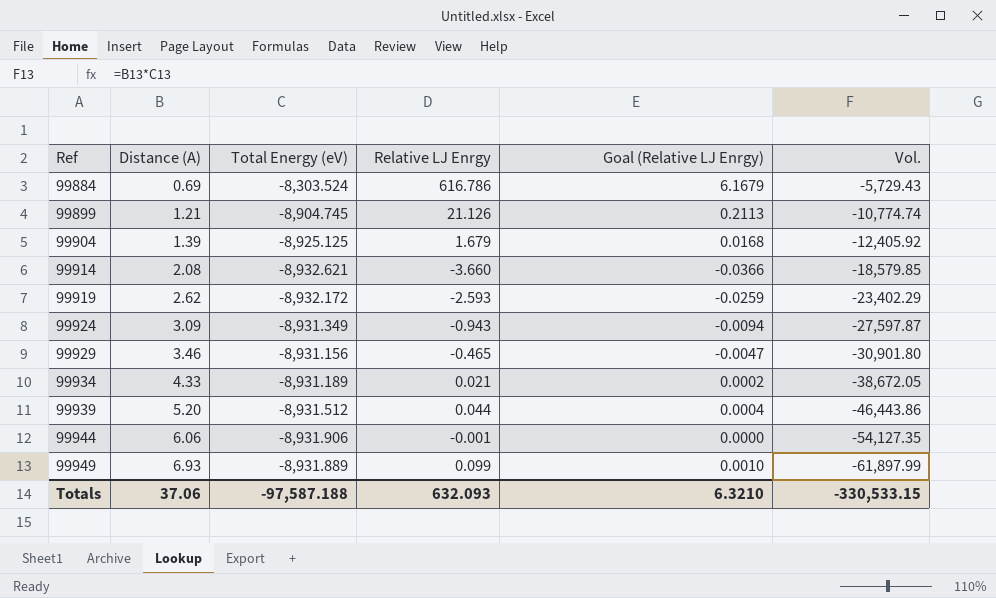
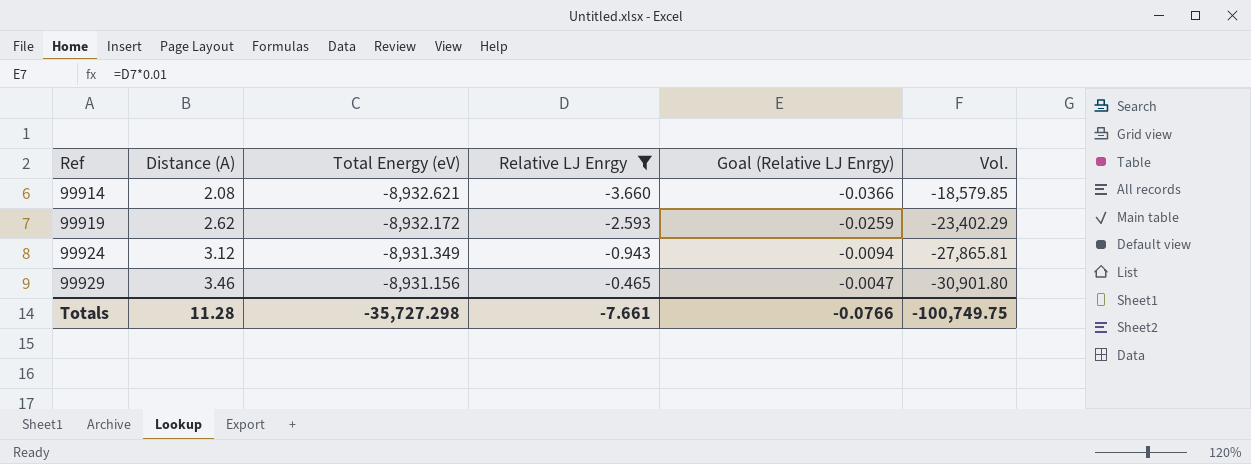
filter: none -> Relative LJ Enrgy <= -0.465
99924 | Distance (A): 3.09 -> 3.12
99924 | Vol.: -27,597.87 -> -27,865.81
Totals | Distance (A): 37.06 -> 11.28
Totals | Total Energy (eV): -97,587.188 -> -35,727.298
Totals | Relative LJ Enrgy: 632.093 -> -7.661
Totals | Goal (Relative LJ Enrgy): 6.3210 -> -0.0766
Totals | Vol.: -330,533.15 -> -100,749.75

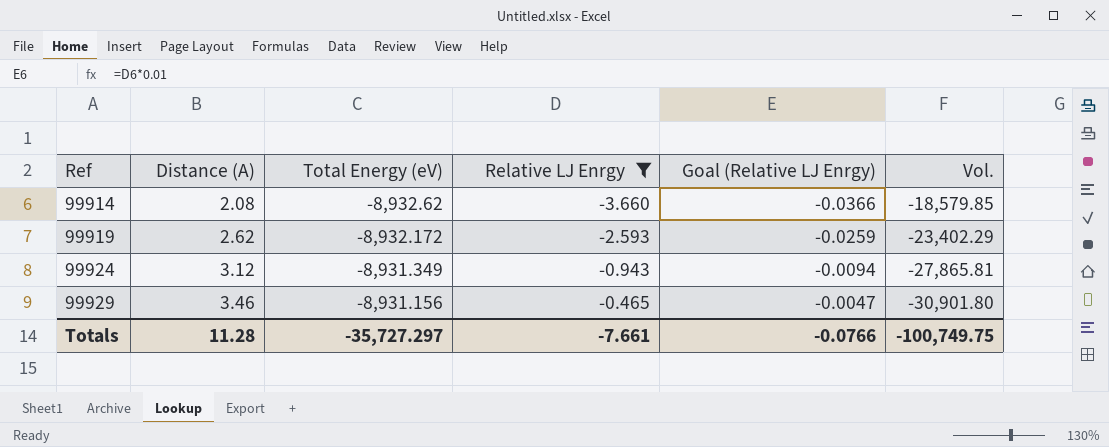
99914 | Total Energy (eV): -8,932.621 -> -8,932.62
Totals | Total Energy (eV): -35,727.298 -> -35,727.297

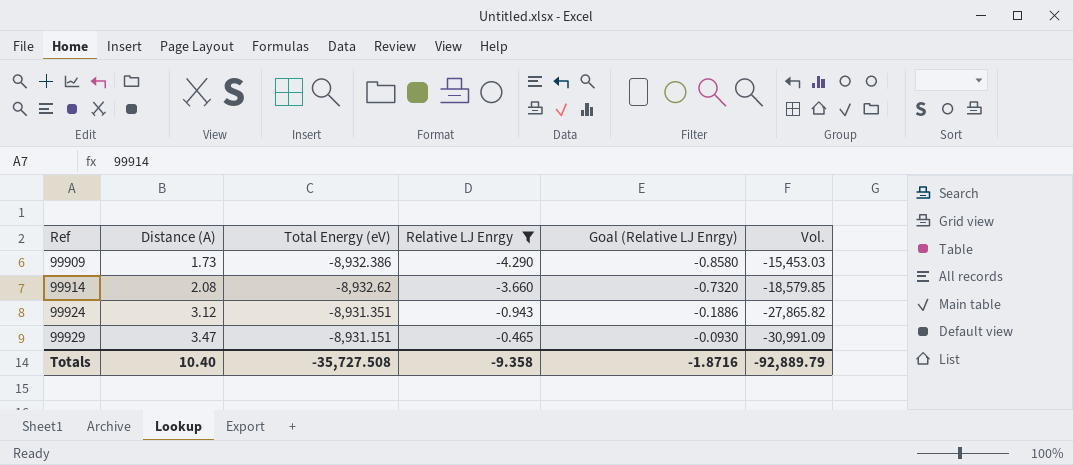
column Goal (Relative LJ Enrgy) | formula: [Relative LJ Enrgy] * 0.01 -> [Relative LJ Enrgy] * 0.2
row 99919: 2.62 | -8,932.172 | -2.593 | -0.0259 | -23,402.29 -> none
row 99909: none -> 1.73 | -8,932.386 | -4.290 | -0.8580 | -15,453.03
99924 | Total Energy (eV): -8,931.349 -> -8,931.351
99924 | Vol.: -27,865.81 -> -27,865.82
99929 | Distance (A): 3.46 -> 3.47
99929 | Total Energy (eV): -8,931.156 -> -8,931.151
99929 | Vol.: -30,901.80 -> -30,991.09
Totals | Distance (A): 11.28 -> 10.40
Totals | Total Energy (eV): -35,727.297 -> -35,727.508
Totals | Relative LJ Enrgy: -7.661 -> -9.358
Totals | Goal (Relative LJ Enrgy): -0.0766 -> -1.8716
Totals | Vol.: -100,749.75 -> -92,889.79

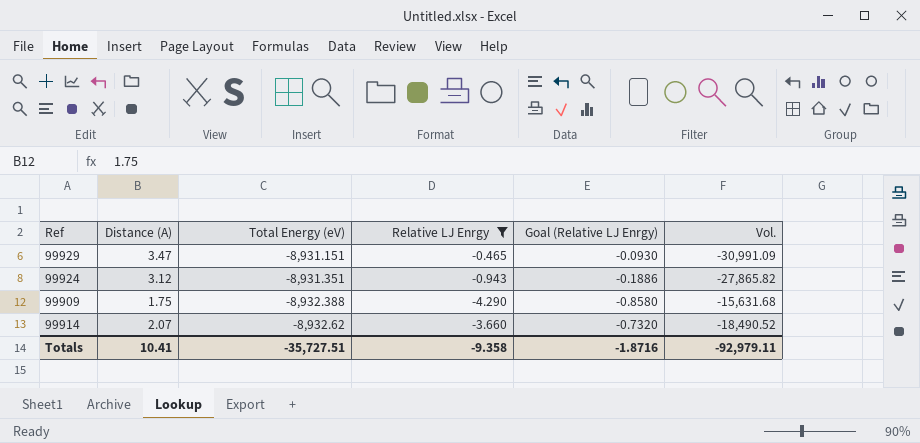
row order: Ref ascending -> Total Energy (eV) descending
99909 | Distance (A): 1.73 -> 1.75
99909 | Total Energy (eV): -8,932.386 -> -8,932.388
99909 | Vol.: -15,453.03 -> -15,631.68
99914 | Distance (A): 2.08 -> 2.07
99914 | Vol.: -18,579.85 -> -18,490.52
Totals | Distance (A): 10.40 -> 10.41
Totals | Total Energy (eV): -35,727.508 -> -35,727.51
Totals | Vol.: -92,889.79 -> -92,979.11

